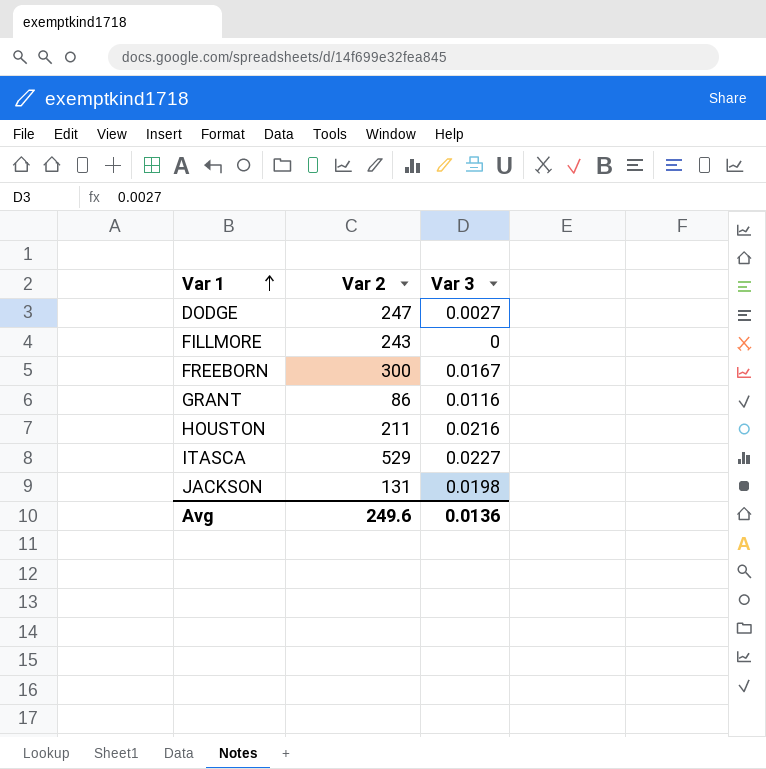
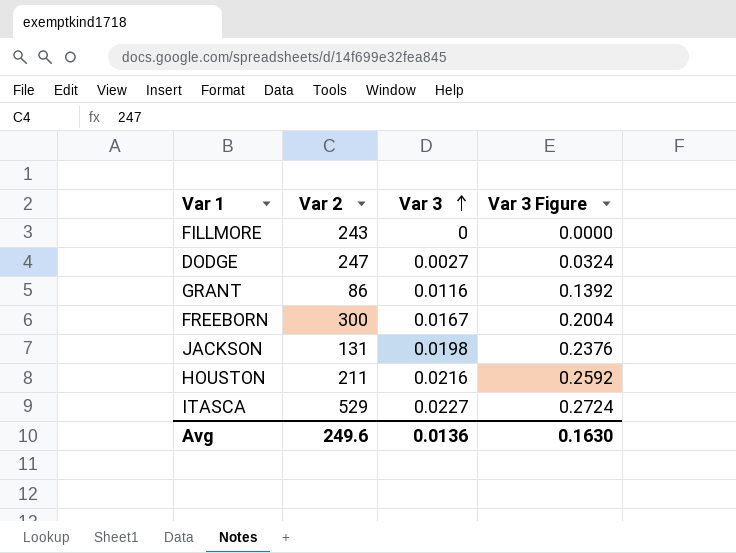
row order: Var 1 ascending -> Var 3 ascending
column Var 3 Figure | formula: none -> [Var 3] * 12

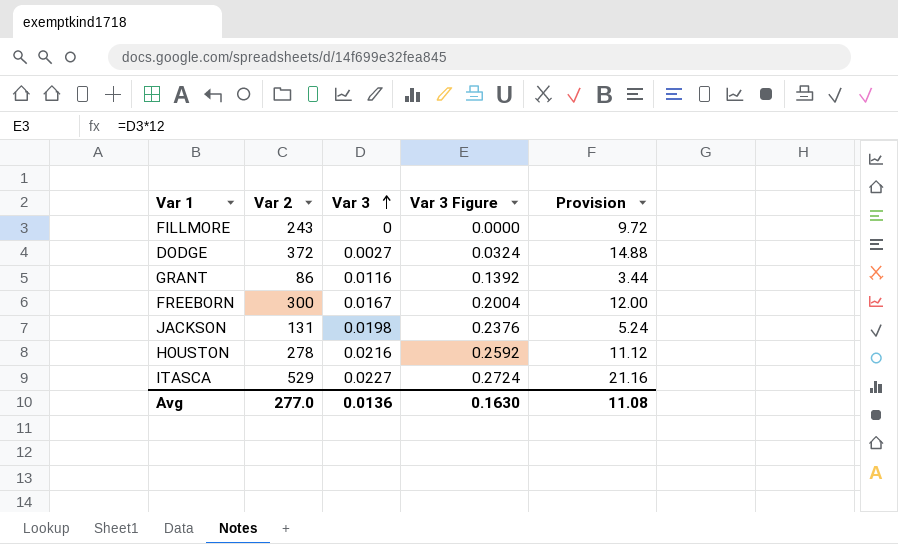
column Provision | formula: none -> [Var 2] * 0.04
DODGE | Var 2: 247 -> 372
HOUSTON | Var 2: 211 -> 278
Avg | Var 2: 249.6 -> 277.0

